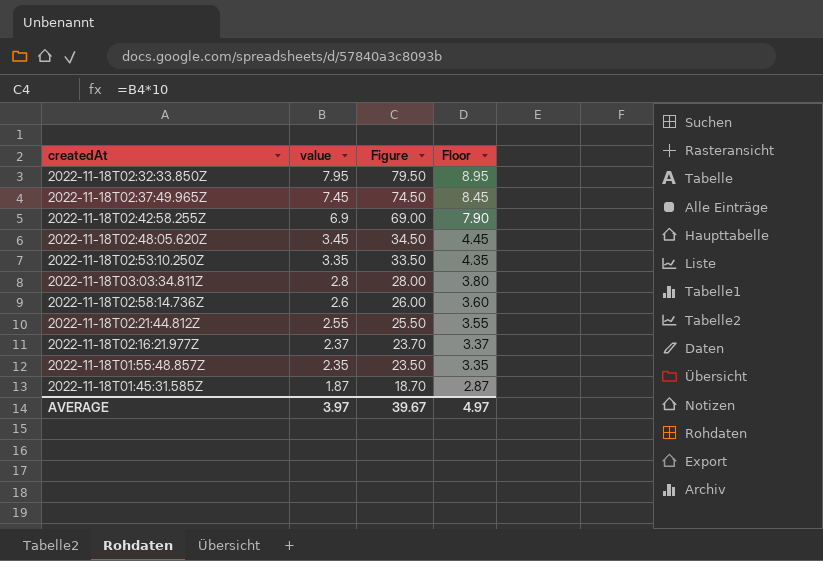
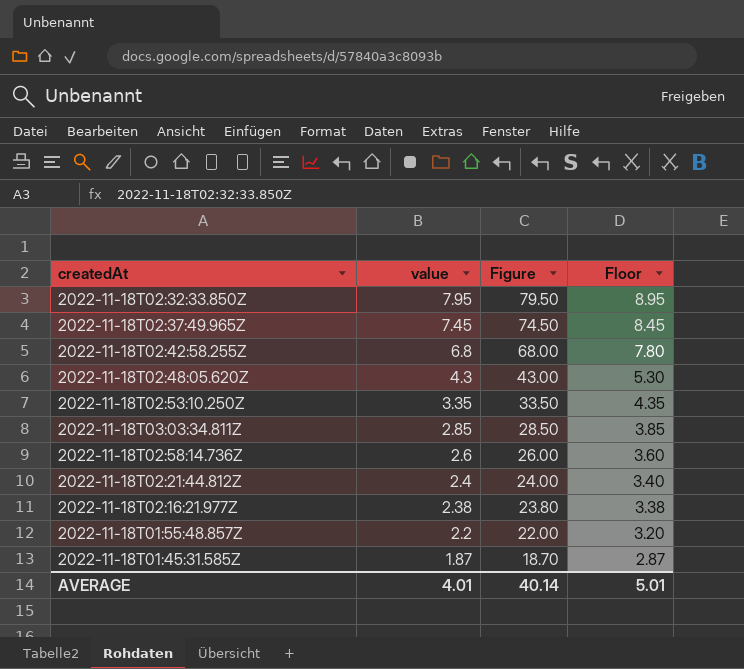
2022-11-18T02:42:58.255Z | value: 6.9 -> 6.8
2022-11-18T02:42:58.255Z | Figure: 69.00 -> 68.00
2022-11-18T02:42:58.255Z | Floor: 7.90 -> 7.80
2022-11-18T02:48:05.620Z | value: 3.45 -> 4.3
2022-11-18T02:48:05.620Z | Figure: 34.50 -> 43.00
2022-11-18T02:48:05.620Z | Floor: 4.45 -> 5.30
2022-11-18T03:03:34.811Z | value: 2.8 -> 2.85
2022-11-18T03:03:34.811Z | Figure: 28.00 -> 28.50
2022-11-18T03:03:34.811Z | Floor: 3.80 -> 3.85
2022-11-18T02:21:44.812Z | value: 2.55 -> 2.4
2022-11-18T02:21:44.812Z | Figure: 25.50 -> 24.00
2022-11-18T02:21:44.812Z | Floor: 3.55 -> 3.40
2022-11-18T02:16:21.977Z | value: 2.37 -> 2.38
2022-11-18T02:16:21.977Z | Figure: 23.70 -> 23.80
2022-11-18T02:16:21.977Z | Floor: 3.37 -> 3.38
2022-11-18T01:55:48.857Z | value: 2.35 -> 2.2
2022-11-18T01:55:48.857Z | Figure: 23.50 -> 22.00
2022-11-18T01:55:48.857Z | Floor: 3.35 -> 3.20
AVERAGE | value: 3.97 -> 4.01
AVERAGE | Figure: 39.67 -> 40.14
AVERAGE | Floor: 4.97 -> 5.01

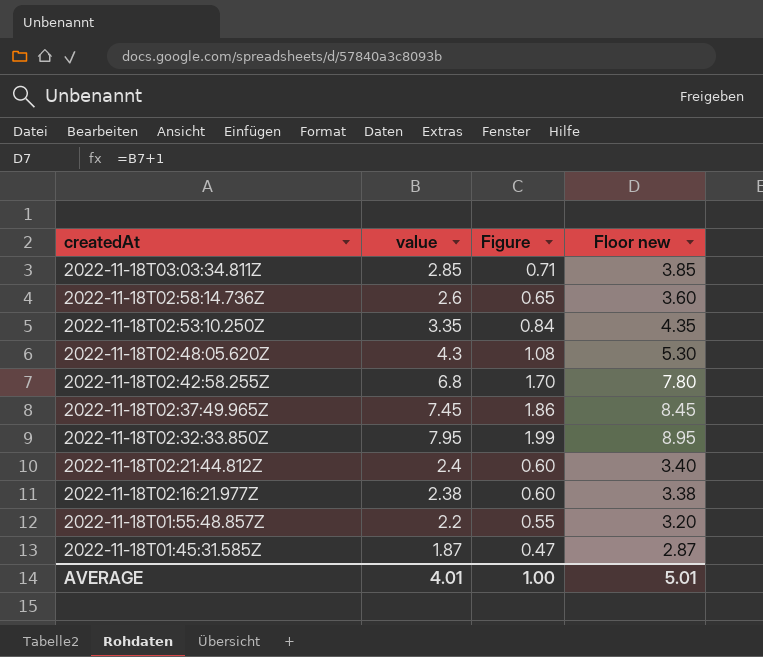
row order: value descending -> createdAt descending
column Figure | formula: [value] * 10 -> [value] * 0.25
column name: Floor -> Floor new
AVERAGE | Figure: 40.14 -> 1.00

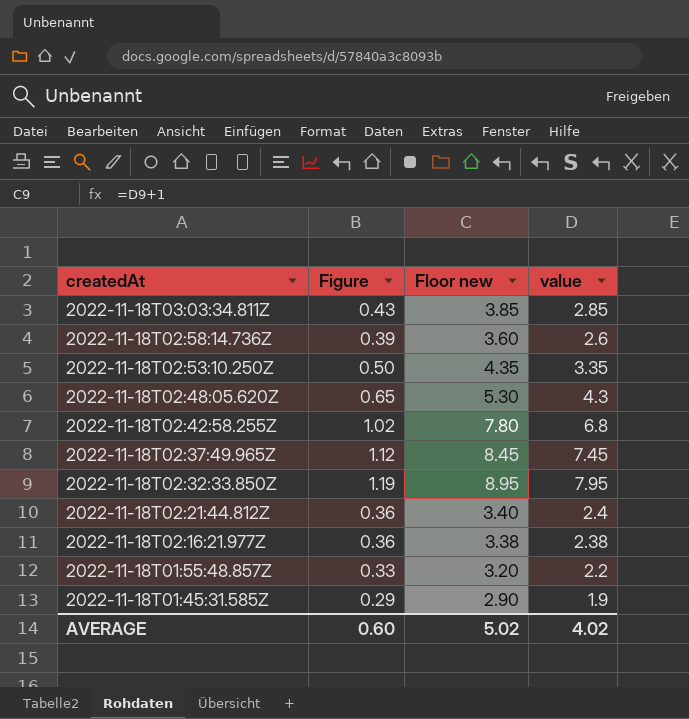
column Figure | formula: [value] * 0.25 -> [value] * 0.15
column value | position: 2 -> 4
2022-11-18T01:45:31.585Z | Floor new: 2.87 -> 2.90
2022-11-18T01:45:31.585Z | value: 1.87 -> 1.9
AVERAGE | Figure: 1.00 -> 0.60
AVERAGE | Floor new: 5.01 -> 5.02
AVERAGE | value: 4.01 -> 4.02

